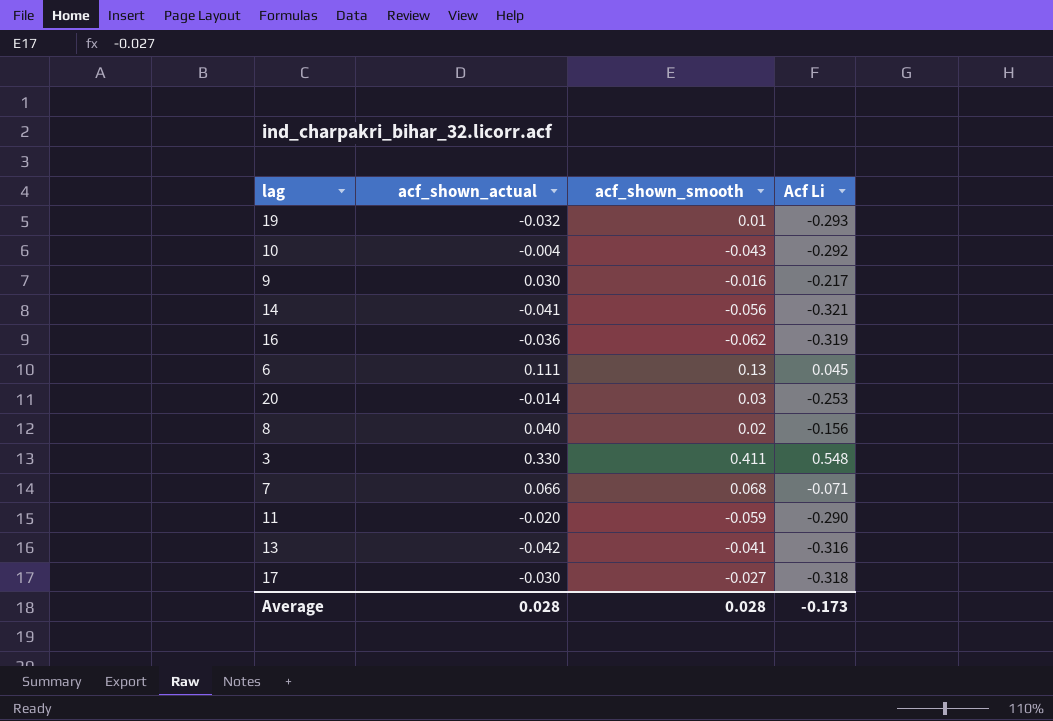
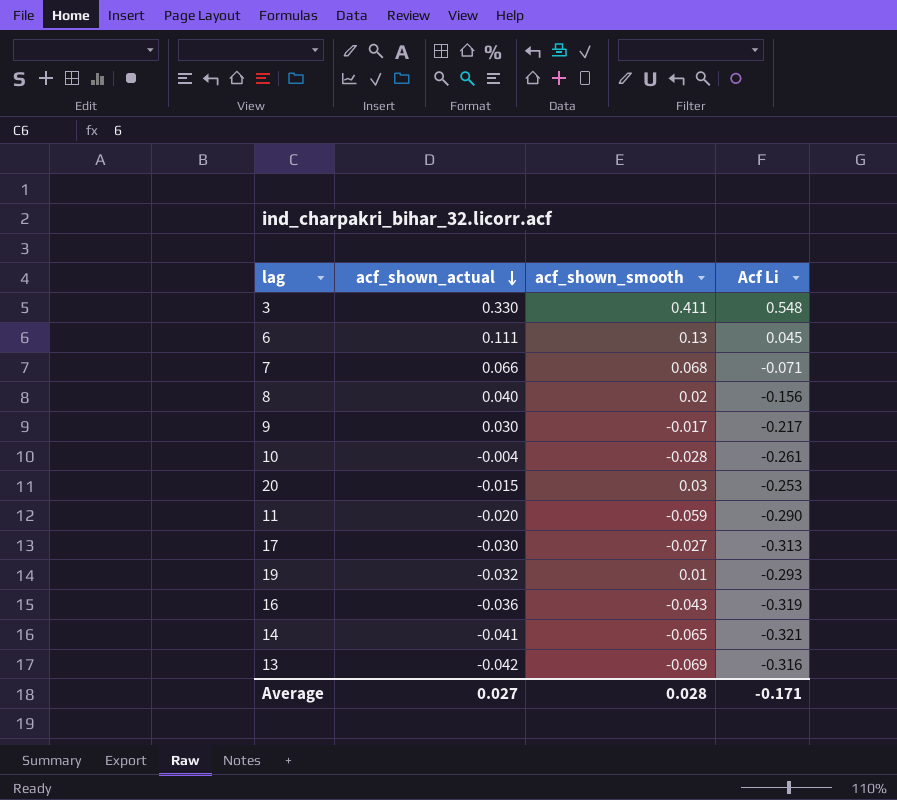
row order: none -> acf_shown_actual descending
9 | acf_shown_smooth: -0.016 -> -0.017
10 | acf_shown_smooth: -0.043 -> -0.028
10 | Acf Li: -0.292 -> -0.261
20 | acf_shown_actual: -0.014 -> -0.015
17 | Acf Li: -0.318 -> -0.313
16 | acf_shown_smooth: -0.062 -> -0.043
14 | acf_shown_smooth: -0.056 -> -0.065
13 | acf_shown_smooth: -0.041 -> -0.069
Average | acf_shown_actual: 0.028 -> 0.027
Average | Acf Li: -0.173 -> -0.171

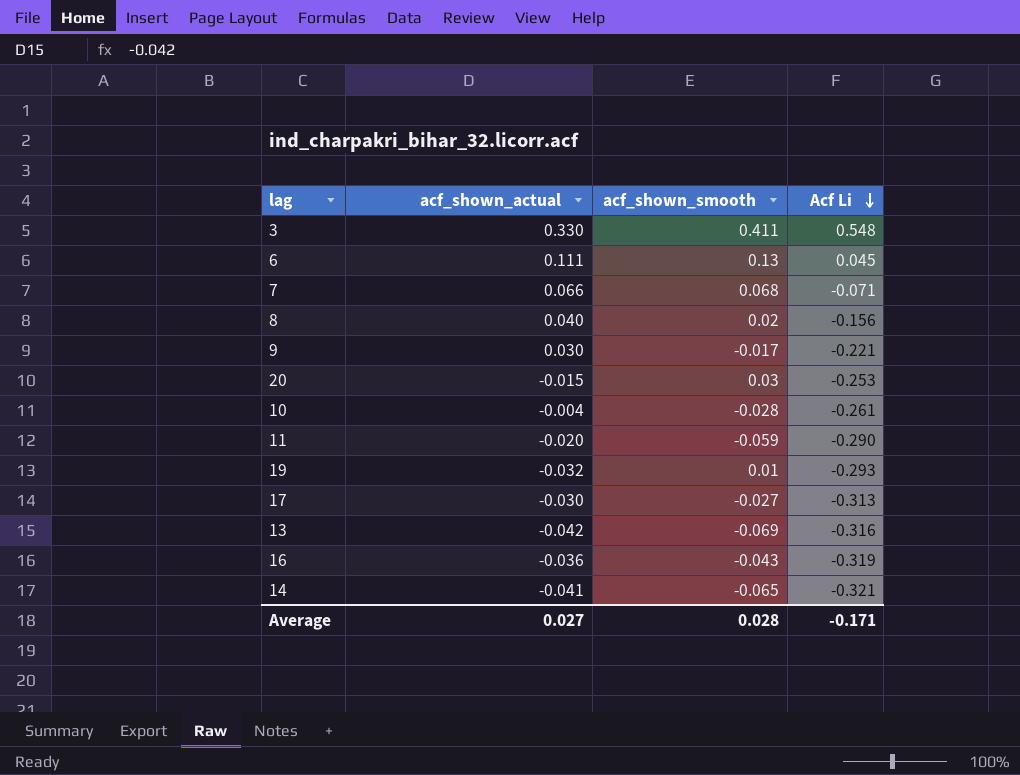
row order: acf_shown_actual descending -> Acf Li descending
9 | Acf Li: -0.217 -> -0.221

